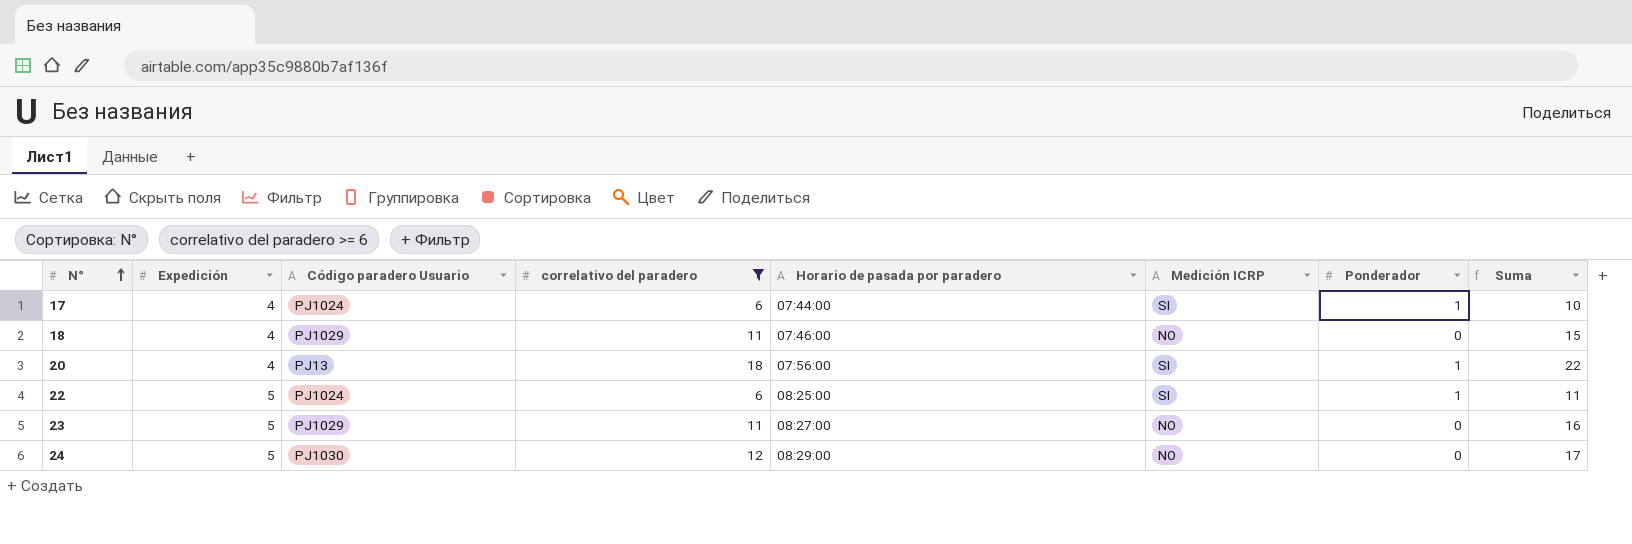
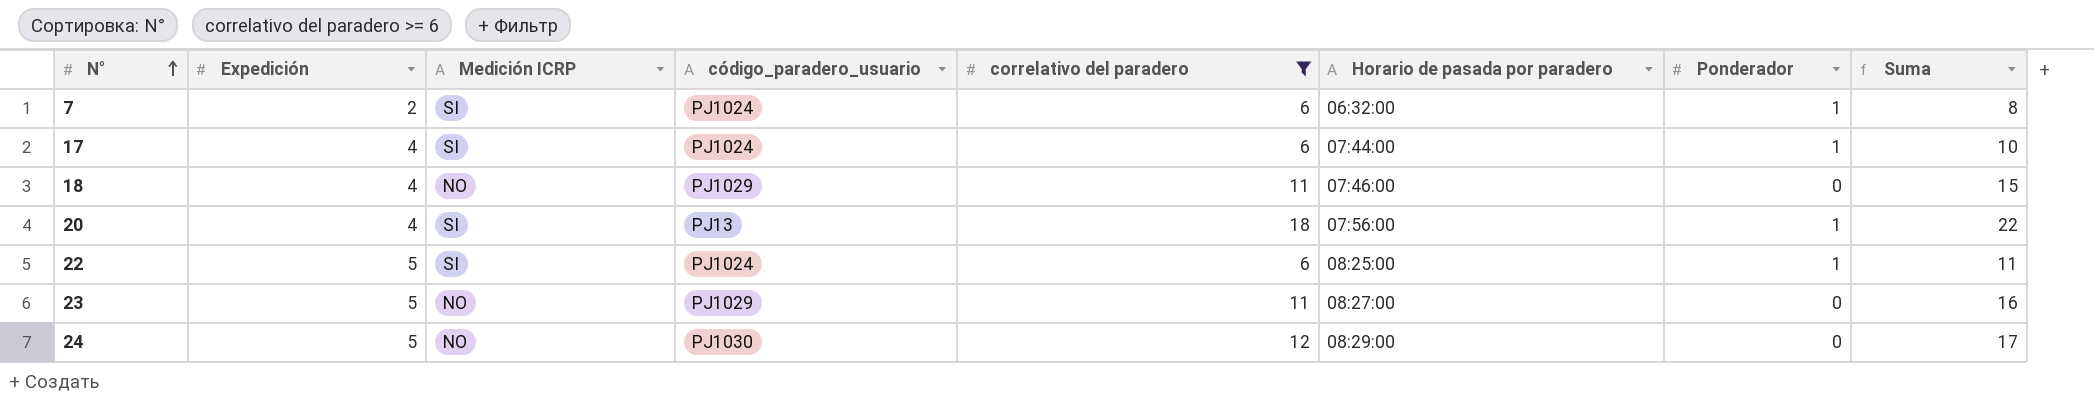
column Medición ICRP | position: 6 -> 3
column name: Código paradero Usuario -> código_paradero_usuario
row 7: none -> 2 | SI | PJ1024 | 6 | 06:32:00 | 1 | 8

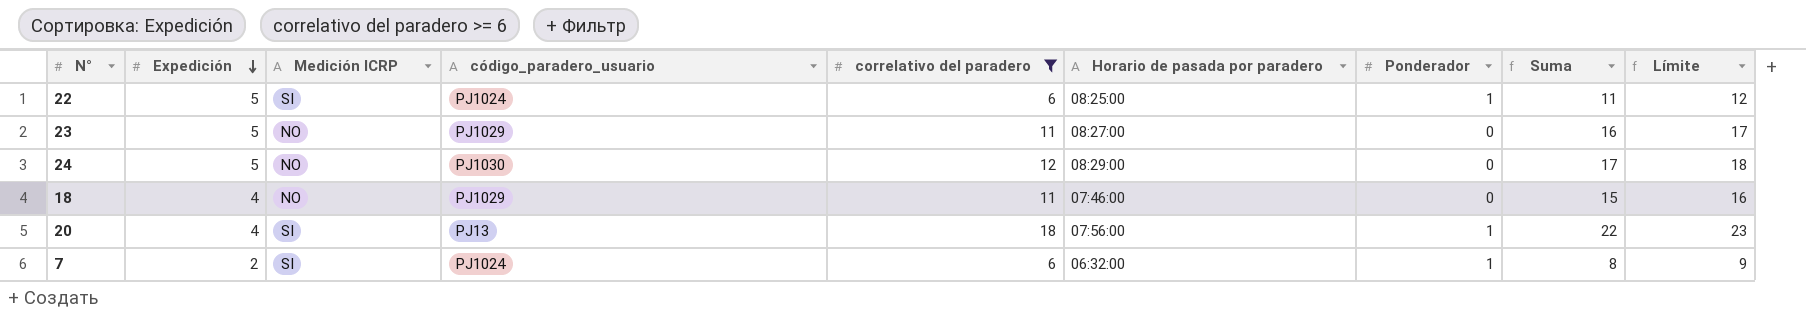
row order: N° ascending -> Expedición descending
column Límite | formula: none -> [Suma] + 1
row 17: 4 | SI | PJ1024 | 6 | 07:44:00 | 1 | 10 -> none

